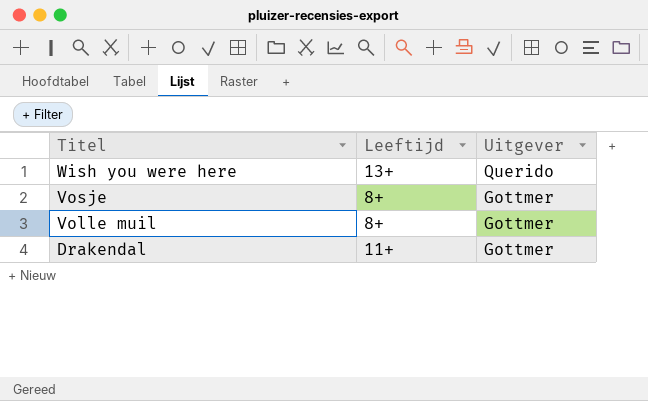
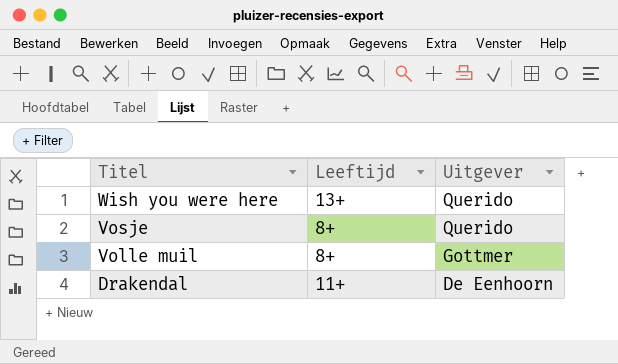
Vosje | Uitgever: Gottmer -> Querido
Drakendal | Uitgever: Gottmer -> De Eenhoorn

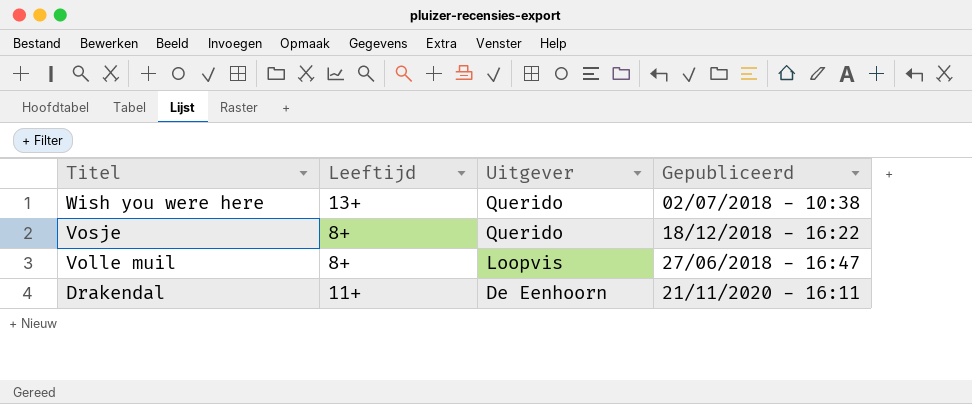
column Gepubliceerd | position: none -> 4
Volle muil | Uitgever: Gottmer -> Loopvis

